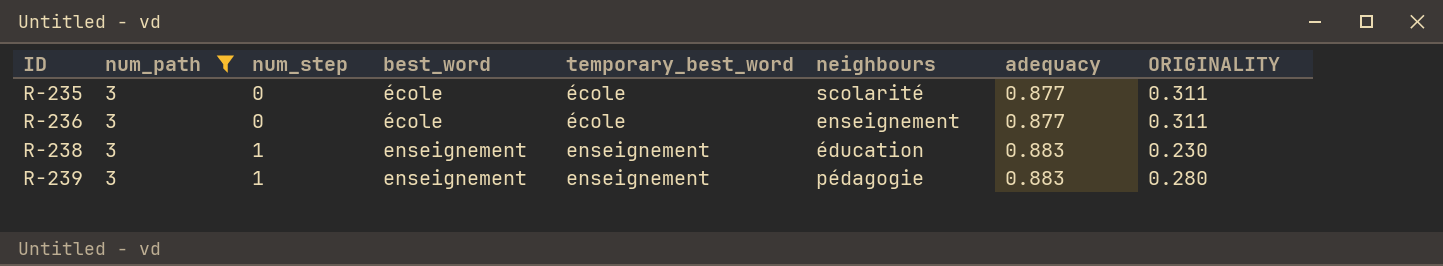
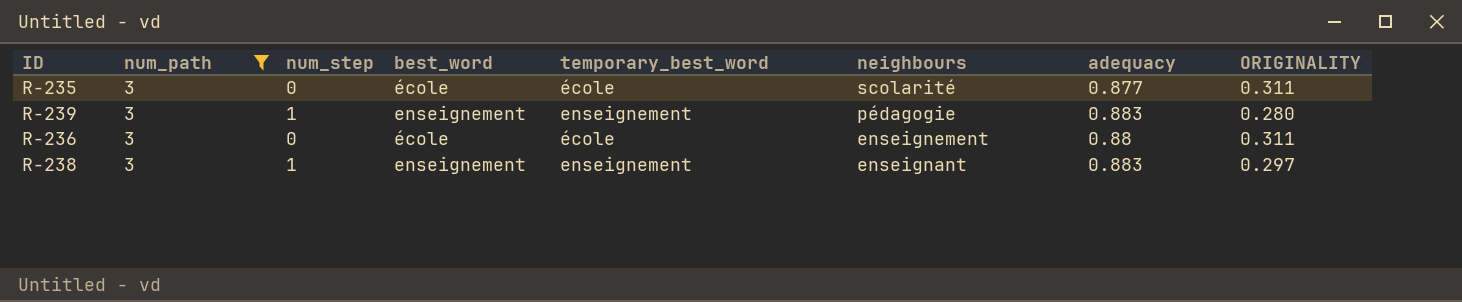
row order: ID ascending -> neighbours descending
R-236 | adequacy: 0.877 -> 0.88
R-238 | neighbours: éducation -> enseignant
R-238 | ORIGINALITY: 0.230 -> 0.297

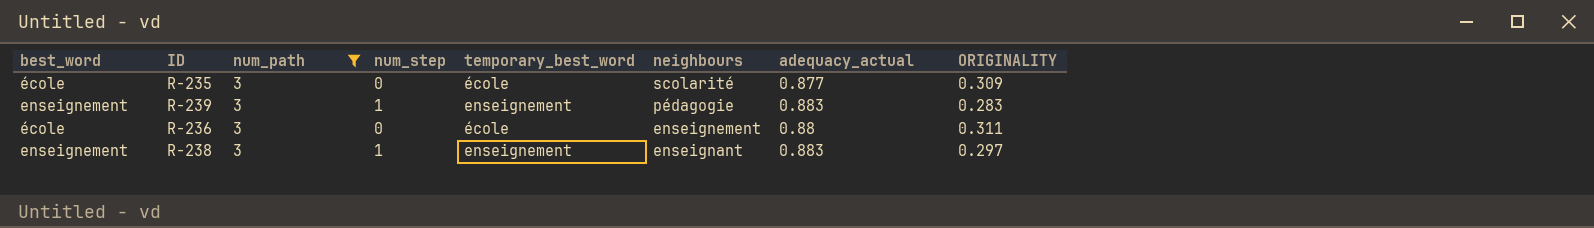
column best_word | position: 4 -> 1
column name: adequacy -> adequacy_actual
R-235 | ORIGINALITY: 0.311 -> 0.309
R-239 | ORIGINALITY: 0.280 -> 0.283

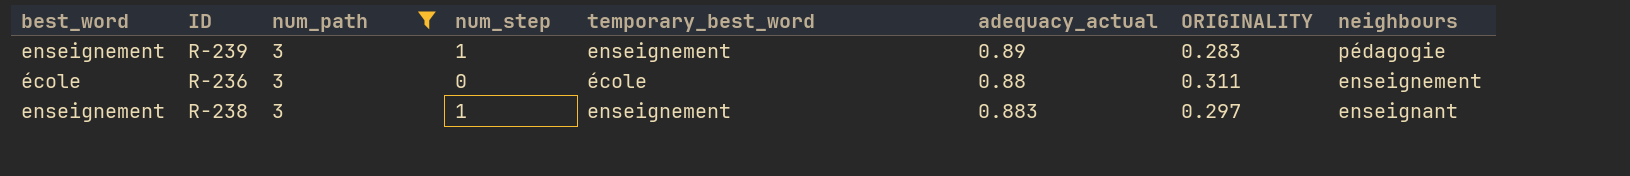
column neighbours | position: 6 -> 8
row R-235: école | 3 | 0 | école | scolarité | 0.877 | 0.309 -> none
R-239 | adequacy_actual: 0.883 -> 0.89

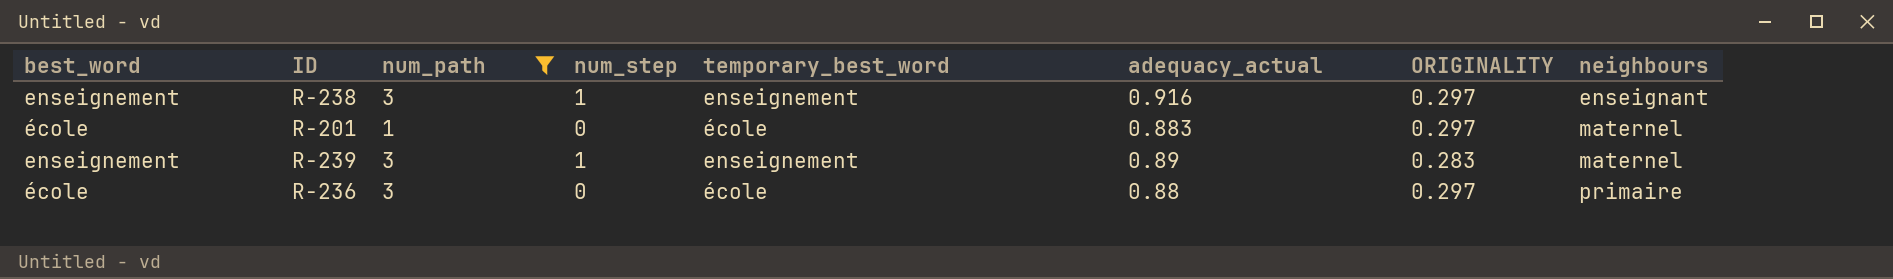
row order: neighbours descending -> neighbours ascending
R-238 | adequacy_actual: 0.883 -> 0.916
row R-201: none -> école | 1 | 0 | école | 0.883 | 0.297 | maternel
R-239 | neighbours: pédagogie -> maternel
R-236 | ORIGINALITY: 0.311 -> 0.297
R-236 | neighbours: enseignement -> primaire

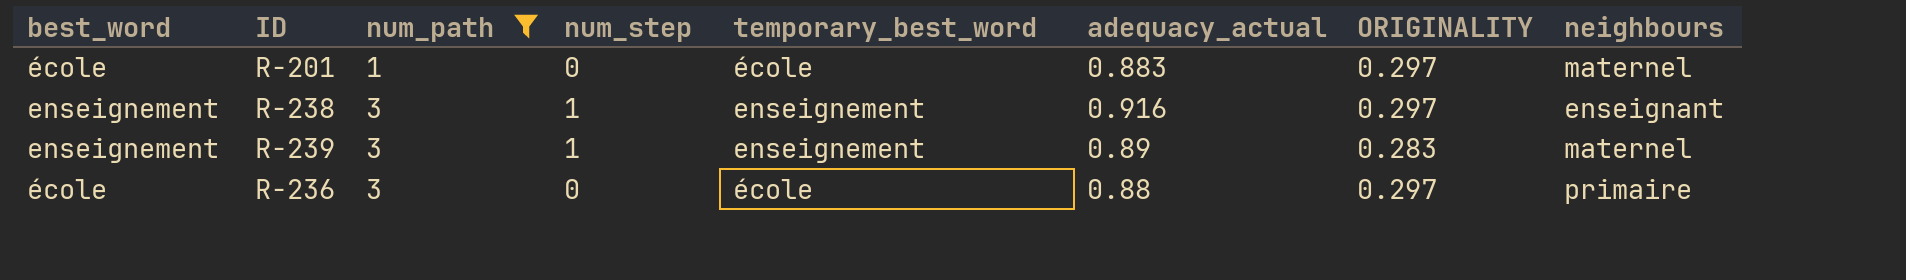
row order: neighbours ascending -> num_path ascending

